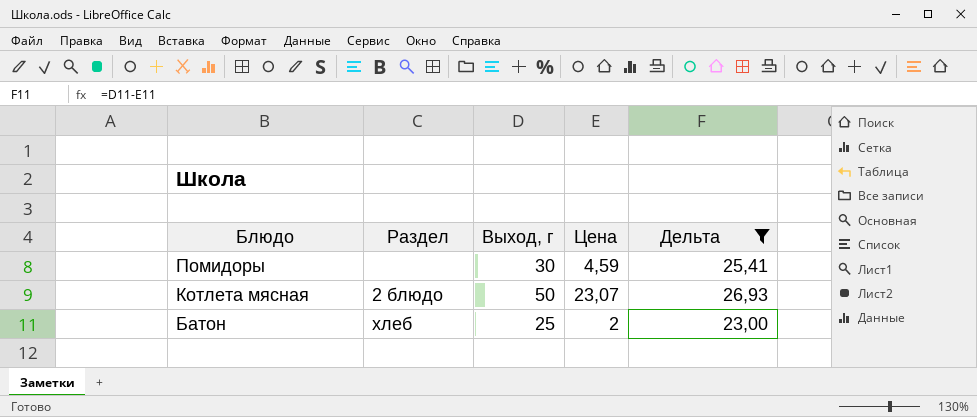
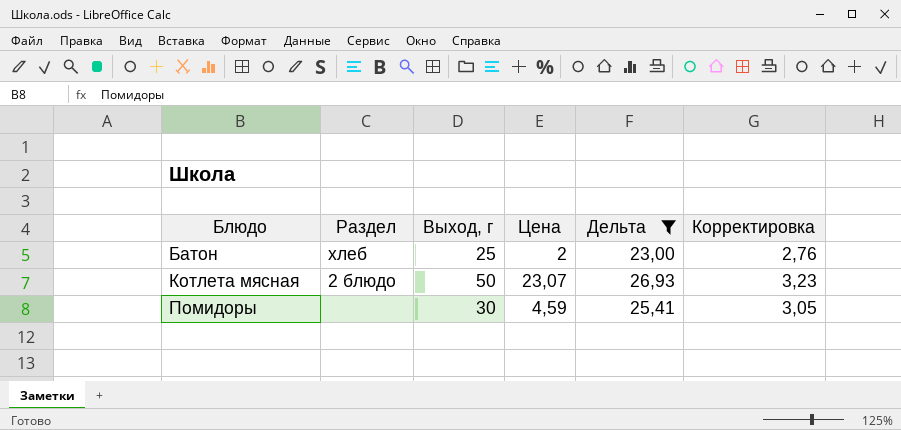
row order: Блюдо descending -> Блюдо ascending
column Корректировка | formula: none -> [Дельта] * 0,12

